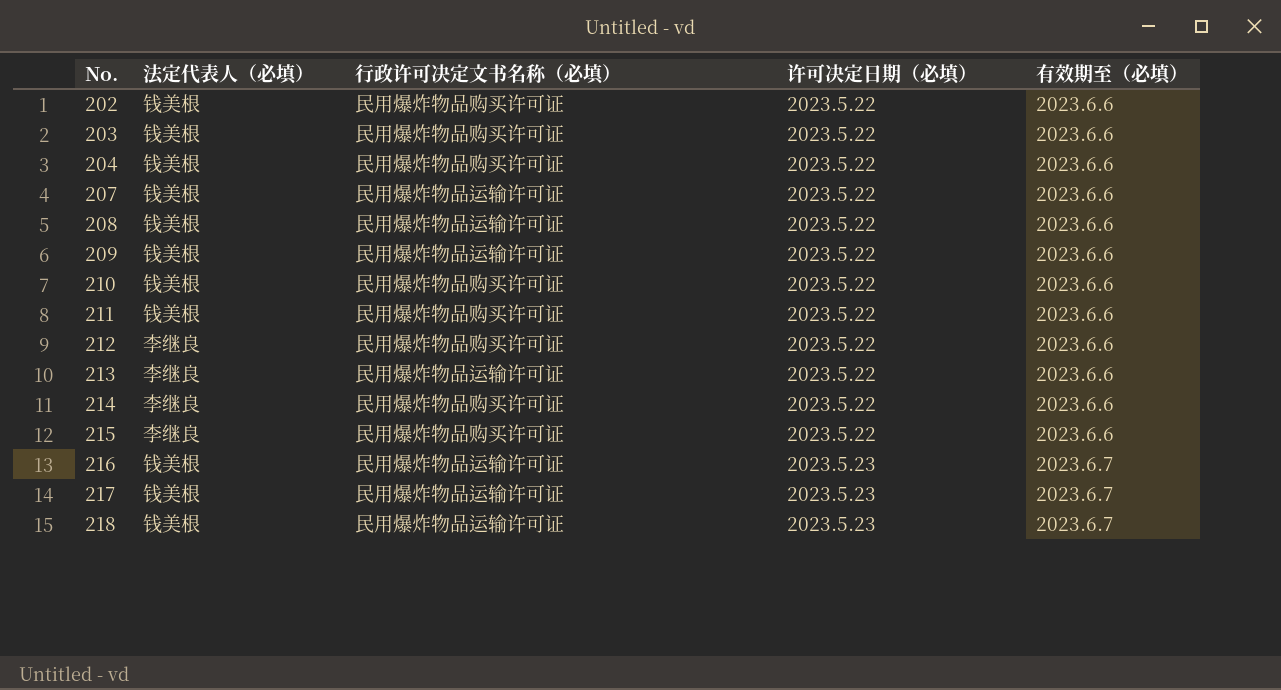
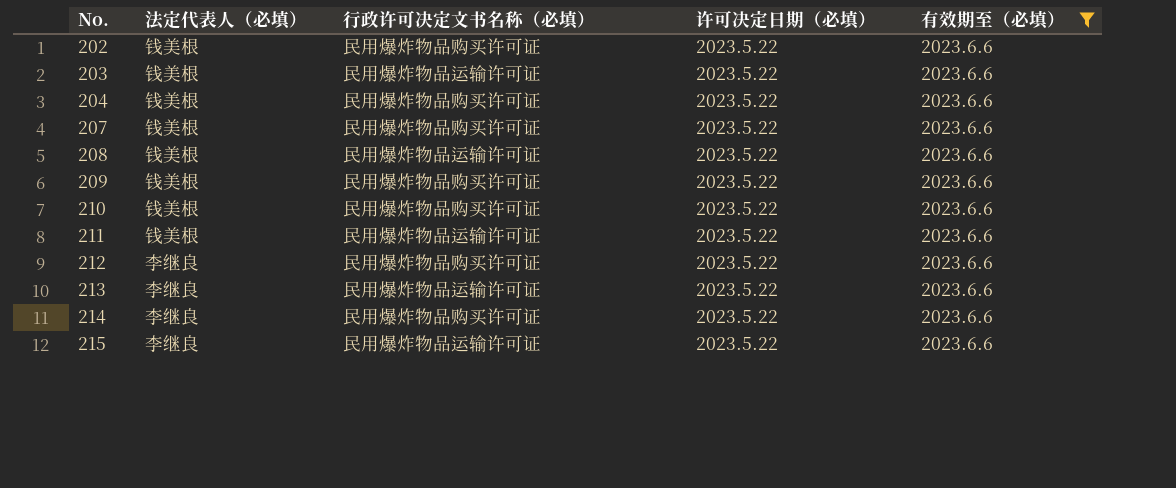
filter: none -> 有效期至（必填） = 2023.6.6
203 | 行政许可决定文书名称（必填）: 民用爆炸物品购买许可证 -> 民用爆炸物品运输许可证
207 | 行政许可决定文书名称（必填）: 民用爆炸物品运输许可证 -> 民用爆炸物品购买许可证
209 | 行政许可决定文书名称（必填）: 民用爆炸物品运输许可证 -> 民用爆炸物品购买许可证
211 | 行政许可决定文书名称（必填）: 民用爆炸物品购买许可证 -> 民用爆炸物品运输许可证
215 | 行政许可决定文书名称（必填）: 民用爆炸物品购买许可证 -> 民用爆炸物品运输许可证

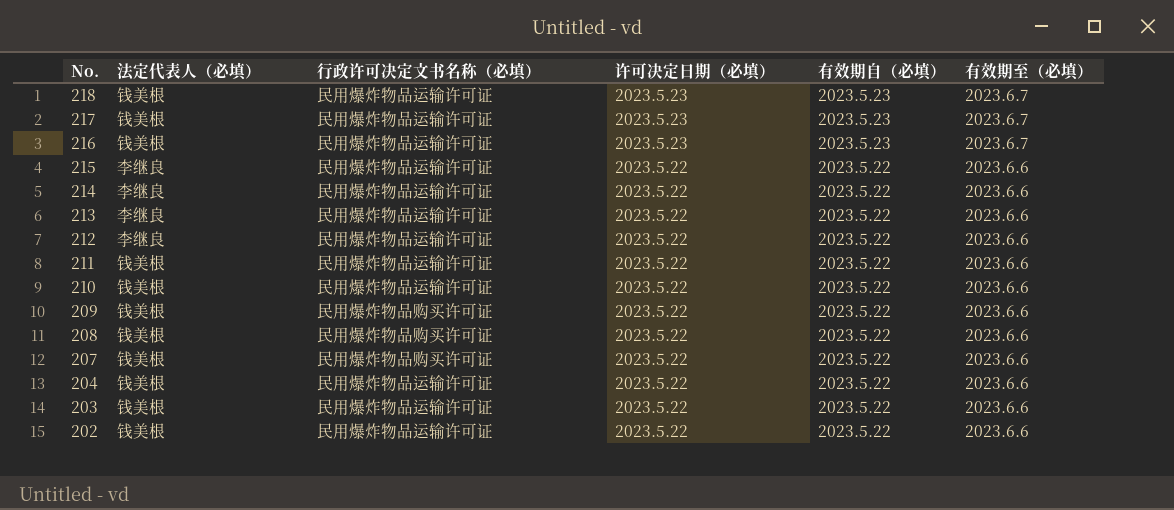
filter: 有效期至（必填） = 2023.6.6 -> none
row order: No. ascending -> No. descending
column 有效期自（必填） | position: none -> 5
214 | 行政许可决定文书名称（必填）: 民用爆炸物品购买许可证 -> 民用爆炸物品运输许可证
212 | 行政许可决定文书名称（必填）: 民用爆炸物品购买许可证 -> 民用爆炸物品运输许可证
210 | 行政许可决定文书名称（必填）: 民用爆炸物品购买许可证 -> 民用爆炸物品运输许可证
208 | 行政许可决定文书名称（必填）: 民用爆炸物品运输许可证 -> 民用爆炸物品购买许可证
204 | 行政许可决定文书名称（必填）: 民用爆炸物品购买许可证 -> 民用爆炸物品运输许可证
202 | 行政许可决定文书名称（必填）: 民用爆炸物品购买许可证 -> 民用爆炸物品运输许可证

